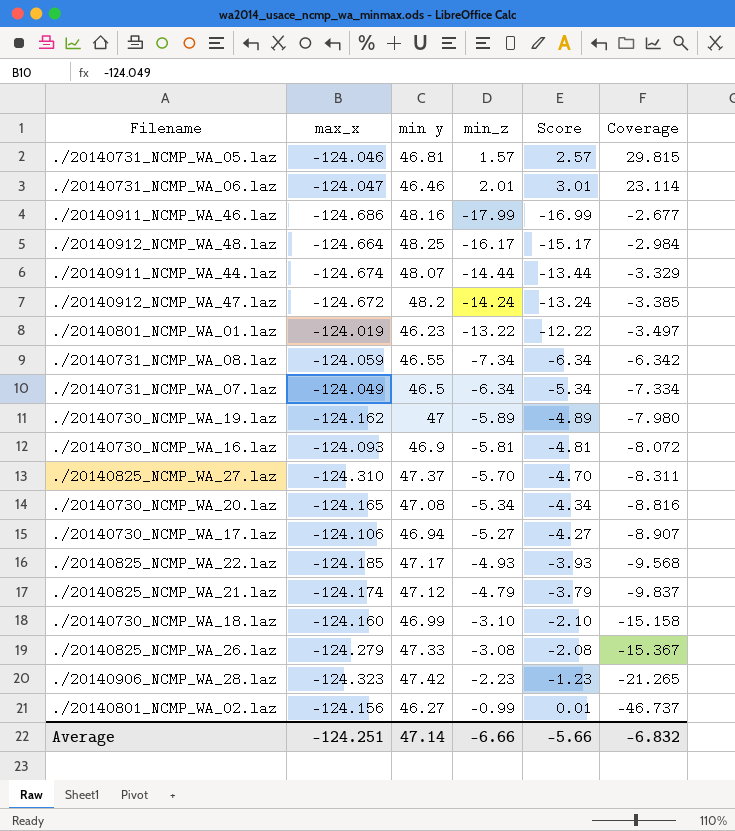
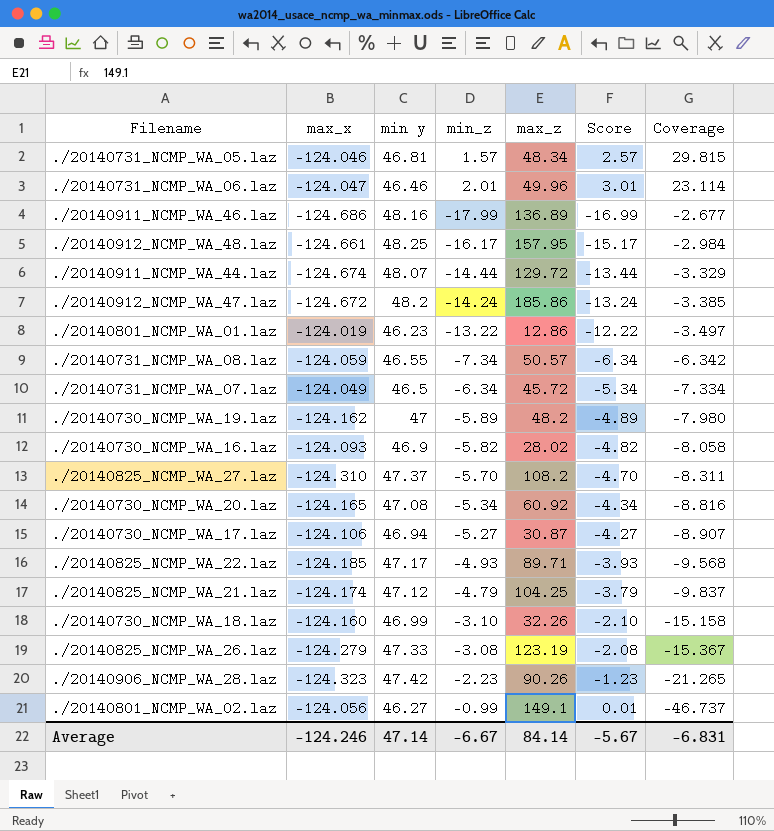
column max_z | position: none -> 5
./20140912_NCMP_WA_48.laz | max_x: -124.664 -> -124.661
./20140730_NCMP_WA_16.laz | min_z: -5.81 -> -5.82
./20140730_NCMP_WA_16.laz | Score: -4.81 -> -4.82
./20140730_NCMP_WA_16.laz | Coverage: -8.072 -> -8.058
./20140801_NCMP_WA_02.laz | max_x: -124.156 -> -124.056
Average | max_x: -124.251 -> -124.246
Average | min_z: -6.66 -> -6.67
Average | Score: -5.66 -> -5.67
Average | Coverage: -6.832 -> -6.831

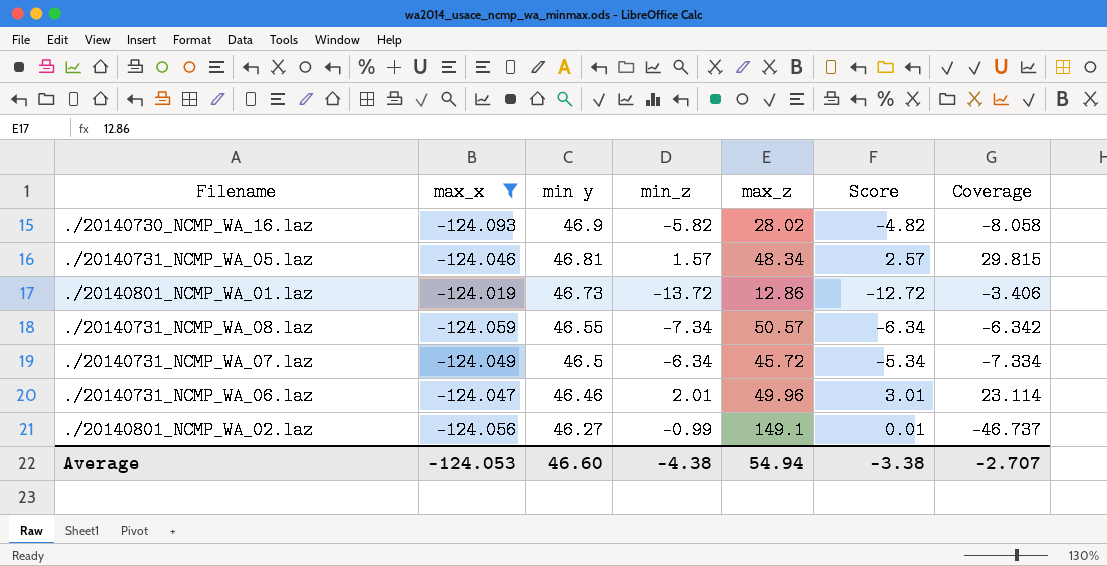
filter: none -> max_x >= -124.093
row order: Coverage descending -> min y descending
./20140801_NCMP_WA_01.laz | min y: 46.23 -> 46.73
./20140801_NCMP_WA_01.laz | min_z: -13.22 -> -13.72
./20140801_NCMP_WA_01.laz | Score: -12.22 -> -12.72
./20140801_NCMP_WA_01.laz | Coverage: -3.497 -> -3.406
Average | max_x: -124.246 -> -124.053
Average | min y: 47.14 -> 46.60
Average | min_z: -6.67 -> -4.38
Average | max_z: 84.14 -> 54.94
Average | Score: -5.67 -> -3.38
Average | Coverage: -6.831 -> -2.707

